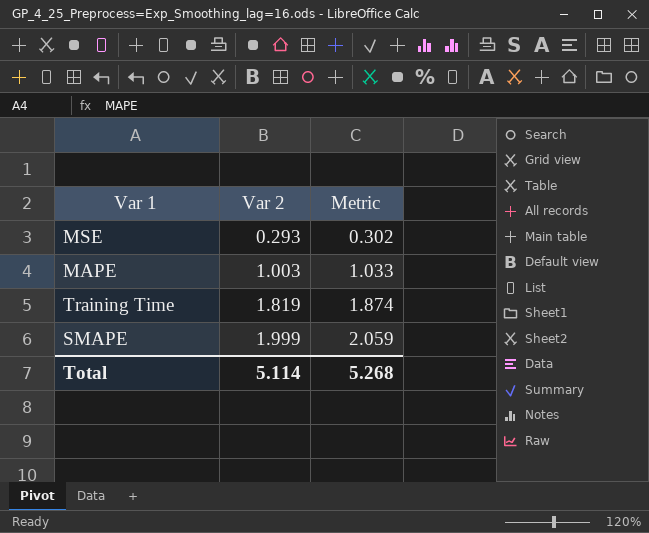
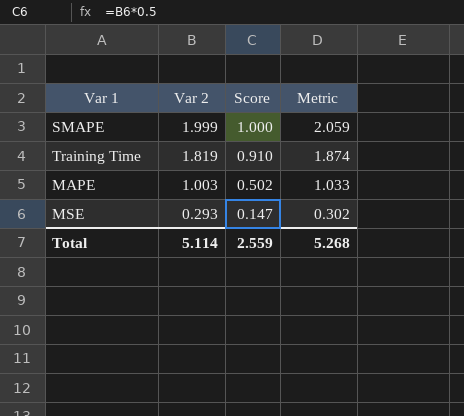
row order: Var 2 ascending -> Var 2 descending
column Score | formula: none -> [Var 2] * 0.5

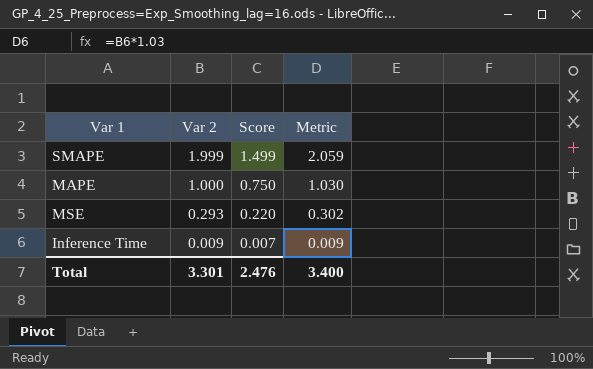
column Score | formula: [Var 2] * 0.5 -> [Var 2] * 0.75
row Training Time: 1.819 | 0.910 | 1.874 -> none
MAPE | Var 2: 1.003 -> 1.000
MAPE | Metric: 1.033 -> 1.030
row Inference Time: none -> 0.009 | 0.007 | 0.009
Total | Var 2: 5.114 -> 3.301
Total | Score: 2.559 -> 2.476
Total | Metric: 5.268 -> 3.400

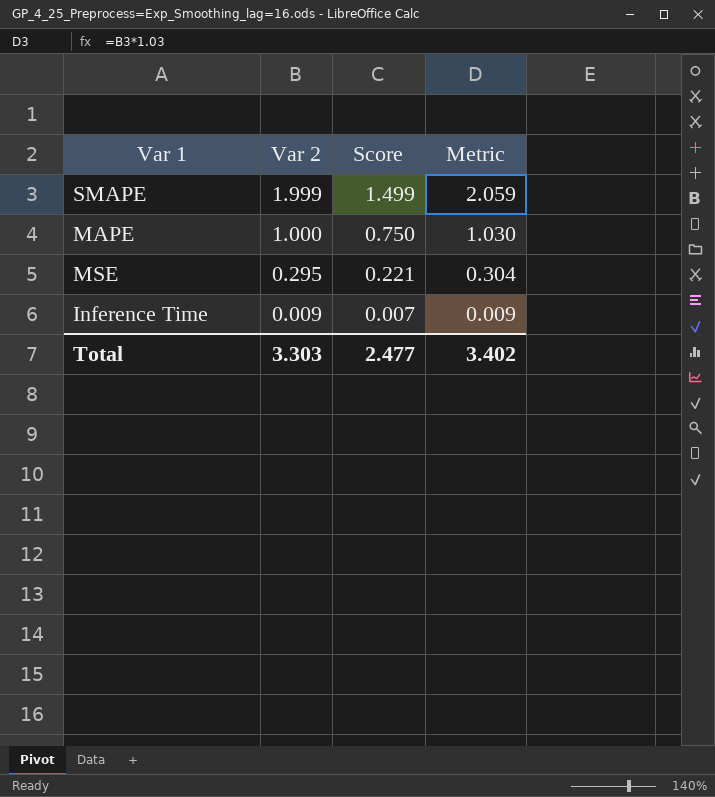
MSE | Var 2: 0.293 -> 0.295
MSE | Score: 0.220 -> 0.221
MSE | Metric: 0.302 -> 0.304
Total | Var 2: 3.301 -> 3.303
Total | Score: 2.476 -> 2.477
Total | Metric: 3.400 -> 3.402

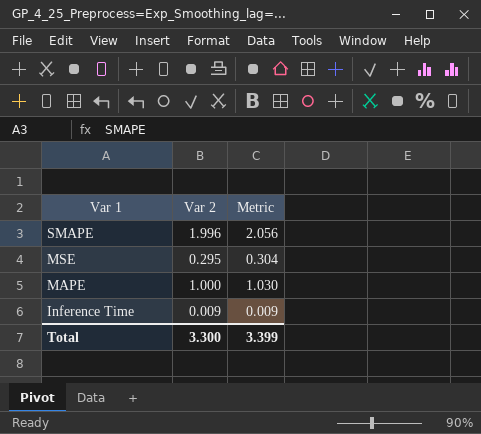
row order: Var 2 descending -> Var 1 descending
column Score | formula: [Var 2] * 0.75 -> none
SMAPE | Var 2: 1.999 -> 1.996
SMAPE | Metric: 2.059 -> 2.056
Total | Var 2: 3.303 -> 3.300
Total | Metric: 3.402 -> 3.399

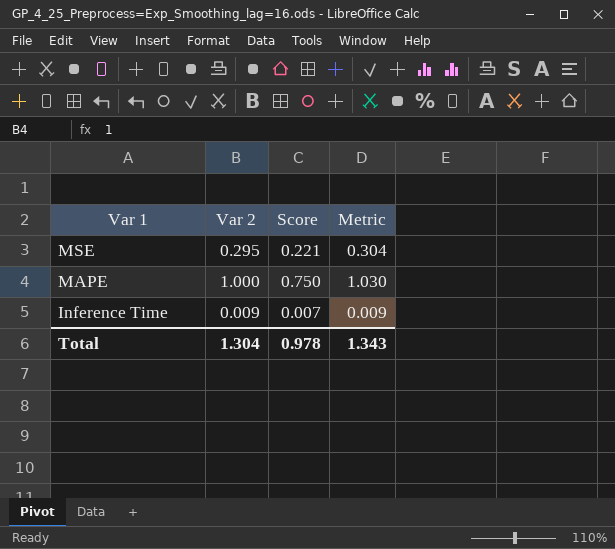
column Score | formula: none -> [Var 2] * 0.75
row SMAPE: 1.996 | 2.056 -> none
Total | Var 2: 3.300 -> 1.304
Total | Metric: 3.399 -> 1.343

